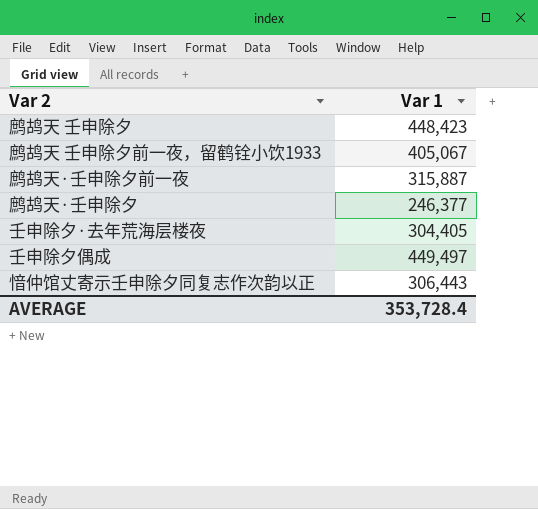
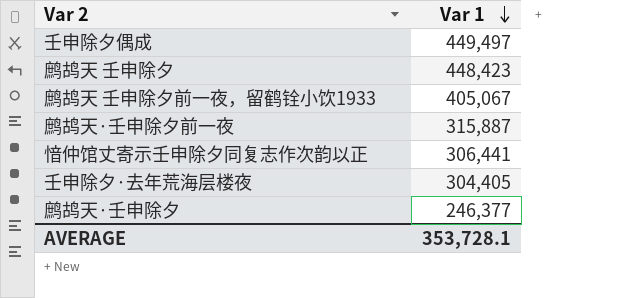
row order: none -> Var 1 descending
愔仲馆丈寄示壬申除夕同复志作次韵以正 | Var 1: 306,443 -> 306,441
AVERAGE | Var 1: 353,728.4 -> 353,728.1

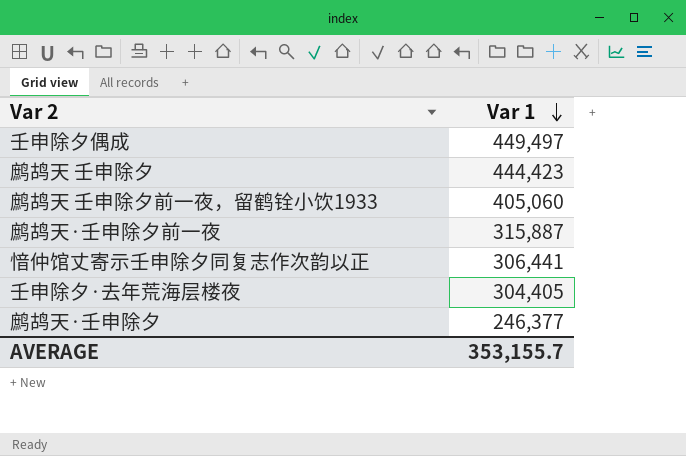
鹧鸪天 壬申除夕 | Var 1: 448,423 -> 444,423
鹧鸪天 壬申除夕前一夜，留鹤铨小饮1933 | Var 1: 405,067 -> 405,060
AVERAGE | Var 1: 353,728.1 -> 353,155.7

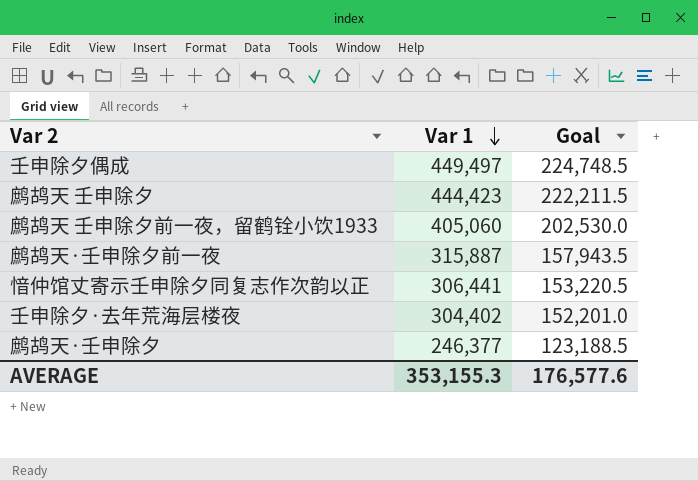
column Goal | formula: none -> [Var 1] * 0.5
壬申除夕·去年荒海层楼夜 | Var 1: 304,405 -> 304,402
AVERAGE | Var 1: 353,155.7 -> 353,155.3

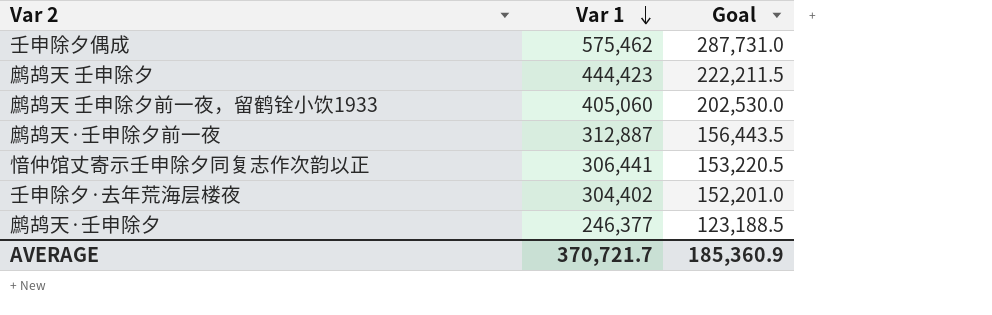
壬申除夕偶成 | Var 1: 449,497 -> 575,462
壬申除夕偶成 | Goal: 224,748.5 -> 287,731.0
鹧鸪天·壬申除夕前一夜 | Var 1: 315,887 -> 312,887
鹧鸪天·壬申除夕前一夜 | Goal: 157,943.5 -> 156,443.5
AVERAGE | Var 1: 353,155.3 -> 370,721.7
AVERAGE | Goal: 176,577.6 -> 185,360.9

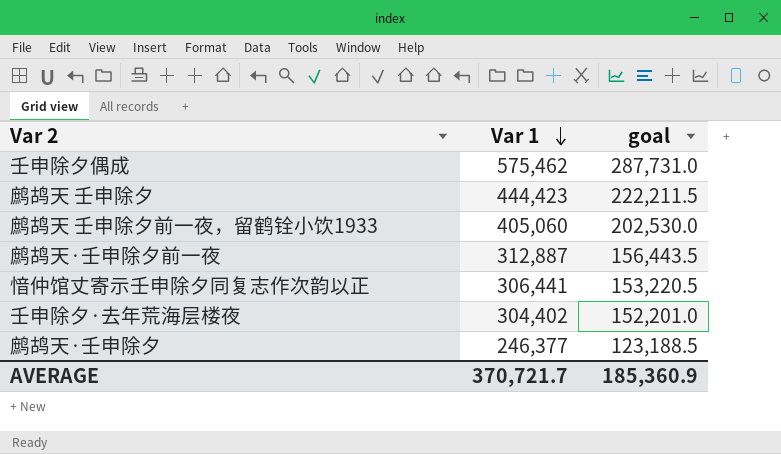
column name: Goal -> goal

